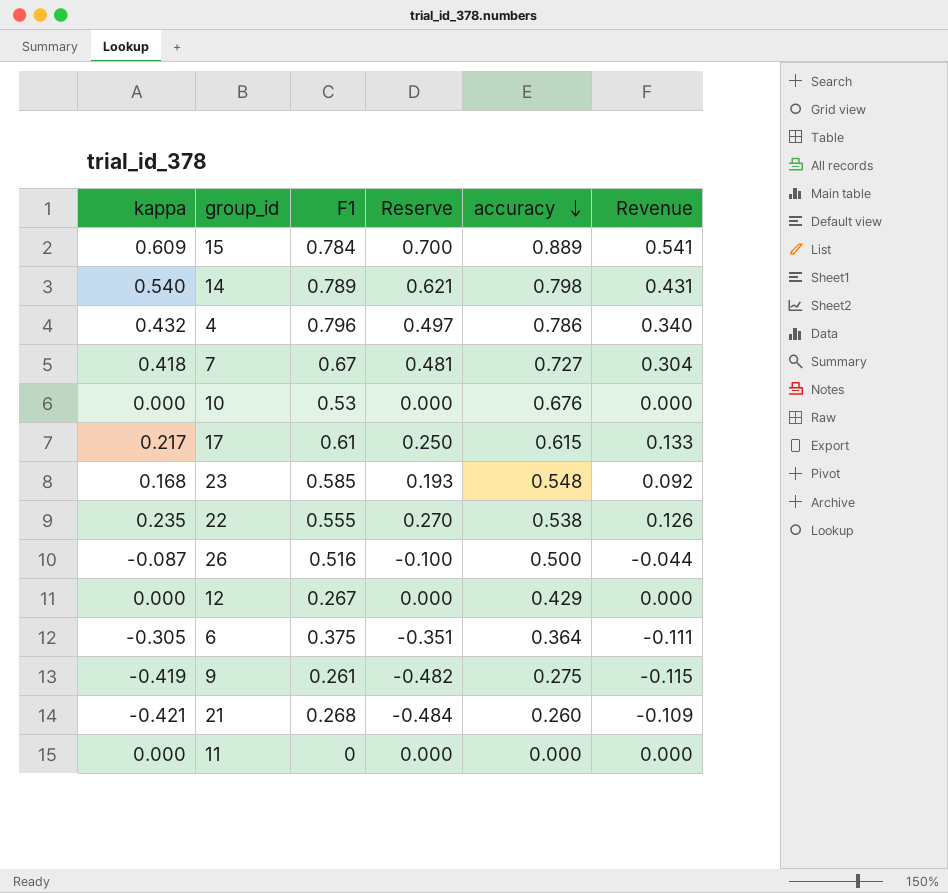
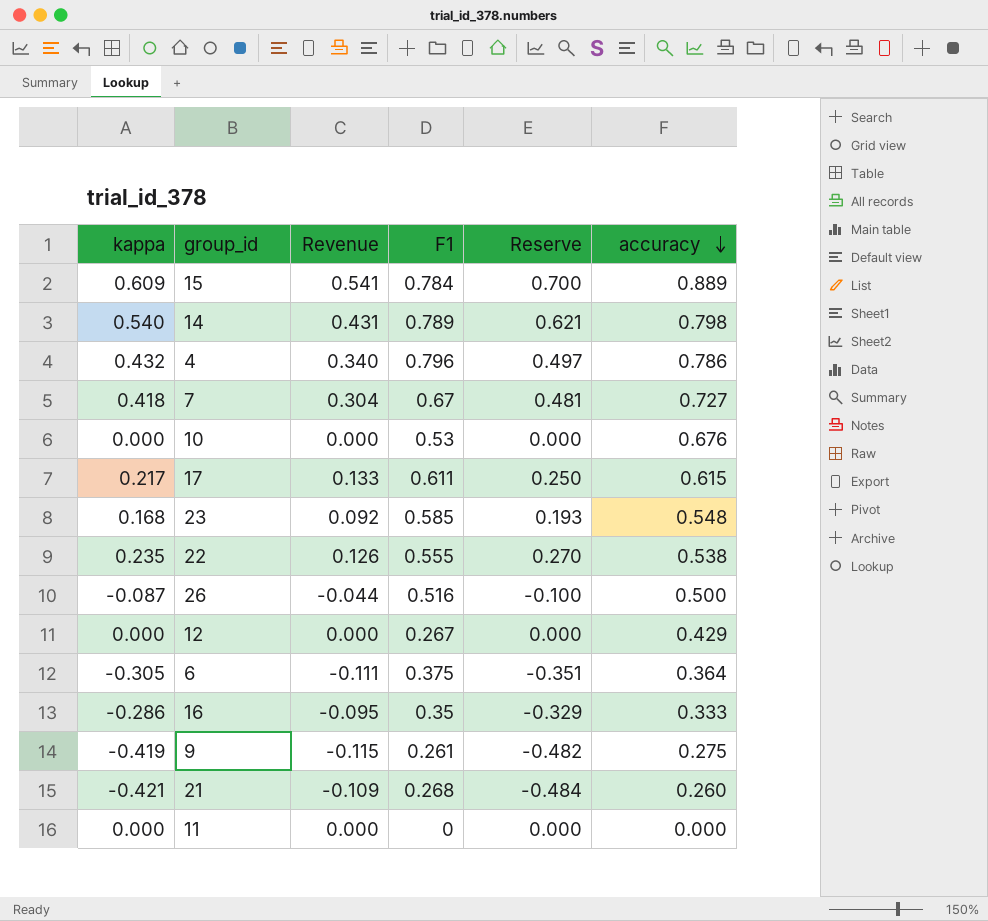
column Revenue | position: 6 -> 3
17 | F1: 0.61 -> 0.611
row 16: none -> -0.286 | -0.095 | 0.35 | -0.329 | 0.333

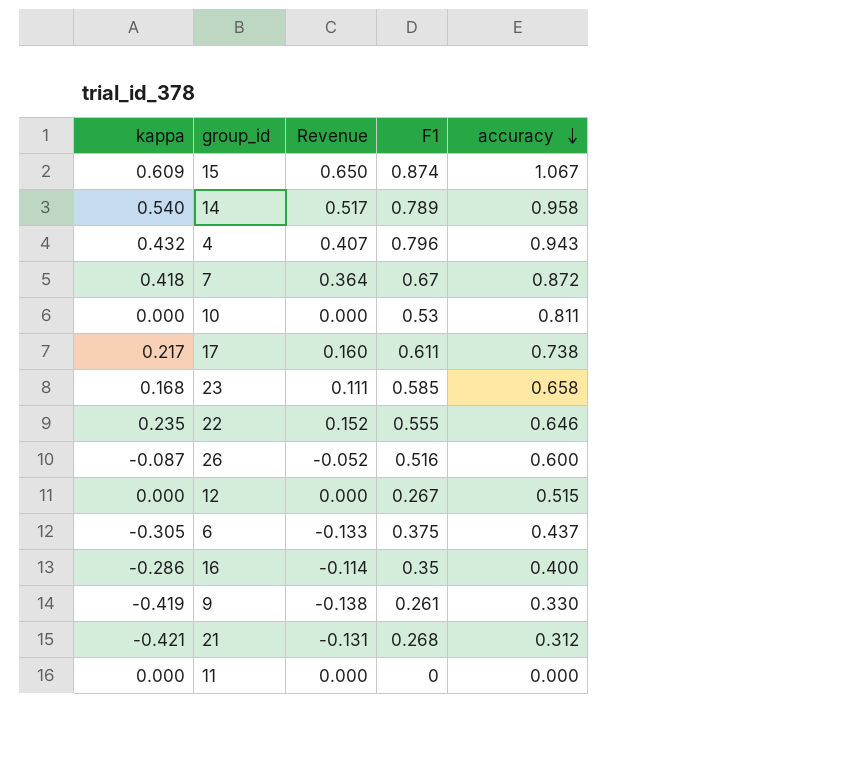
column Reserve | formula: [kappa] * 1.15 -> none
15 | Revenue: 0.541 -> 0.650
15 | F1: 0.784 -> 0.874
15 | accuracy: 0.889 -> 1.067
14 | Revenue: 0.431 -> 0.517
14 | accuracy: 0.798 -> 0.958
4 | Revenue: 0.340 -> 0.407
4 | accuracy: 0.786 -> 0.943
7 | Revenue: 0.304 -> 0.364
7 | accuracy: 0.727 -> 0.872
10 | accuracy: 0.676 -> 0.811
17 | Revenue: 0.133 -> 0.160
17 | accuracy: 0.615 -> 0.738
23 | Revenue: 0.092 -> 0.111
23 | accuracy: 0.548 -> 0.658
22 | Revenue: 0.126 -> 0.152
22 | accuracy: 0.538 -> 0.646
26 | Revenue: -0.044 -> -0.052
26 | accuracy: 0.500 -> 0.600
12 | accuracy: 0.429 -> 0.515
6 | Revenue: -0.111 -> -0.133
6 | accuracy: 0.364 -> 0.437
16 | Revenue: -0.095 -> -0.114
16 | accuracy: 0.333 -> 0.400
9 | Revenue: -0.115 -> -0.138
9 | accuracy: 0.275 -> 0.330
21 | Revenue: -0.109 -> -0.131
21 | accuracy: 0.260 -> 0.312

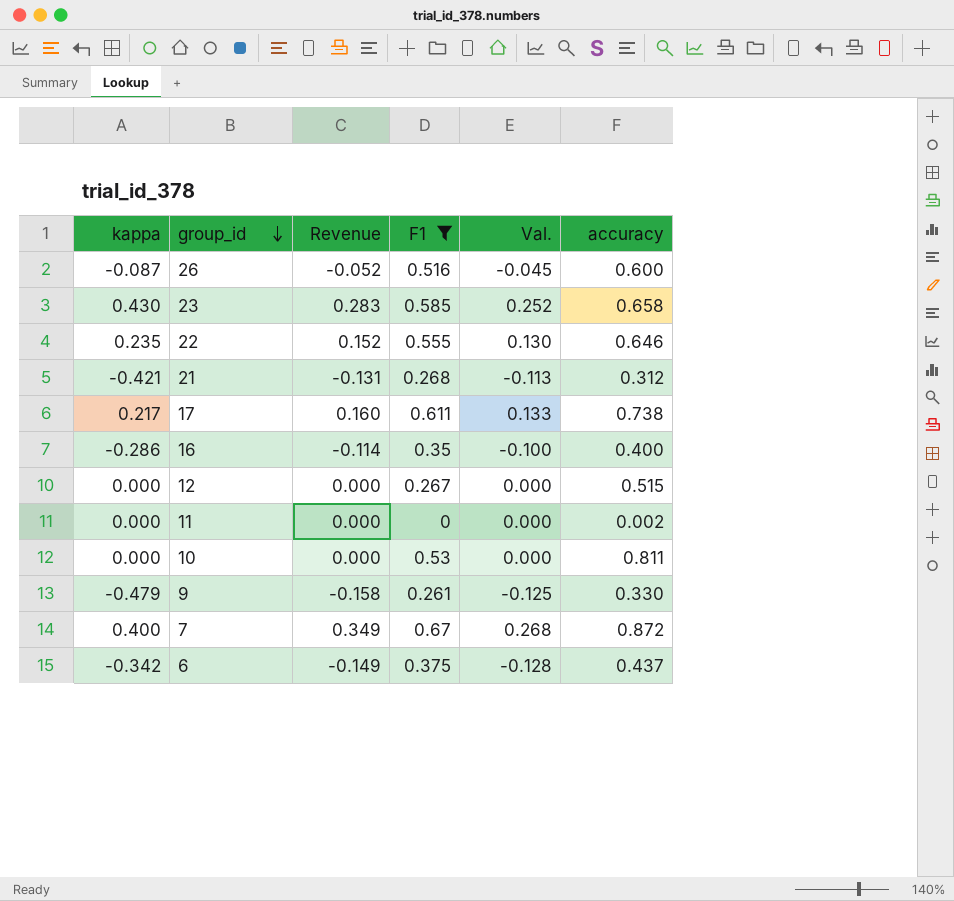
filter: none -> F1 <= 0.67
row order: accuracy descending -> group_id descending
column Val. | formula: none -> [kappa] * [F1]
23 | kappa: 0.168 -> 0.430
23 | Revenue: 0.111 -> 0.283
11 | accuracy: 0.000 -> 0.002
9 | kappa: -0.419 -> -0.479
9 | Revenue: -0.138 -> -0.158
7 | kappa: 0.418 -> 0.400
7 | Revenue: 0.364 -> 0.349
6 | kappa: -0.305 -> -0.342
6 | Revenue: -0.133 -> -0.149

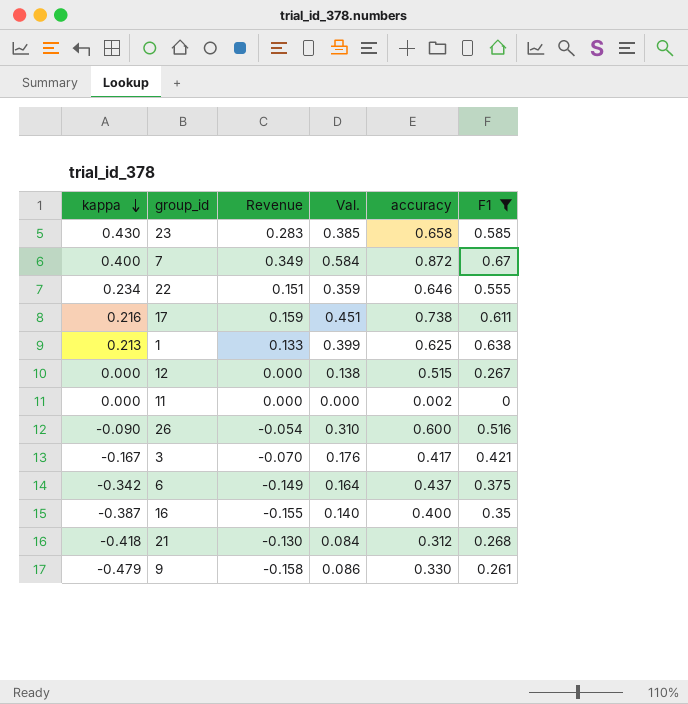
row order: group_id descending -> kappa descending
column Val. | formula: [kappa] * [F1] -> [accuracy] * [F1]
column F1 | position: 4 -> 6
row 10: 0.000 | 0.000 | 0.53 | 0.000 | 0.811 -> none
22 | kappa: 0.235 -> 0.234
22 | Revenue: 0.152 -> 0.151
17 | kappa: 0.217 -> 0.216
17 | Revenue: 0.160 -> 0.159
row 1: none -> 0.213 | 0.133 | 0.399 | 0.625 | 0.638
26 | kappa: -0.087 -> -0.090
26 | Revenue: -0.052 -> -0.054
row 3: none -> -0.167 | -0.070 | 0.176 | 0.417 | 0.421
16 | kappa: -0.286 -> -0.387
16 | Revenue: -0.114 -> -0.155
21 | kappa: -0.421 -> -0.418
21 | Revenue: -0.131 -> -0.130

